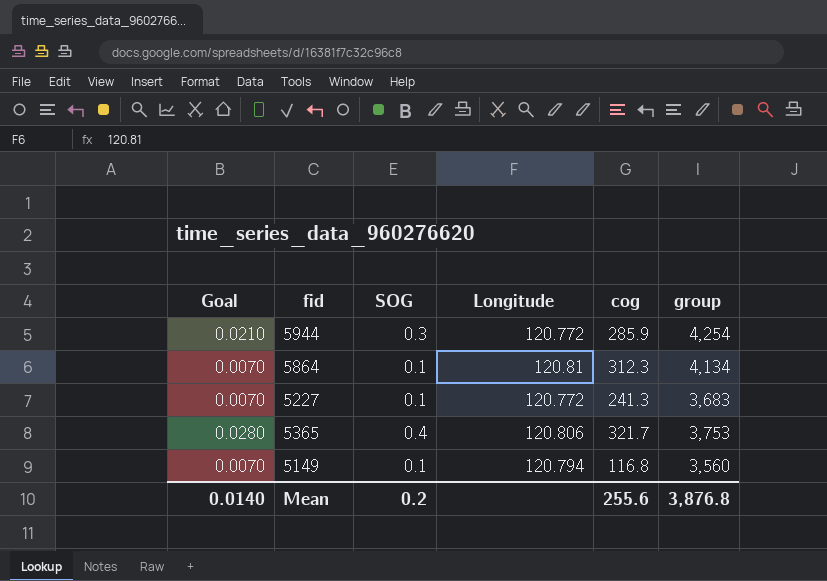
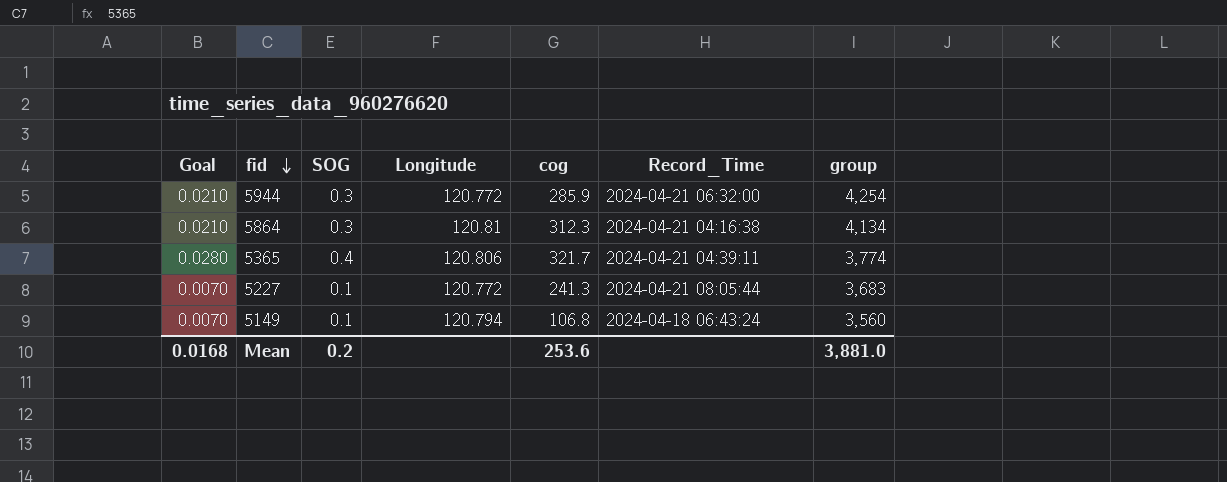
row order: none -> fid descending
column Record_Time | position: none -> 6
5864 | Goal: 0.0070 -> 0.0210
5864 | SOG: 0.1 -> 0.3
5365 | group: 3,753 -> 3,774
5149 | cog: 116.8 -> 106.8
Mean | Goal: 0.0140 -> 0.0168
Mean | cog: 255.6 -> 253.6
Mean | group: 3,876.8 -> 3,881.0

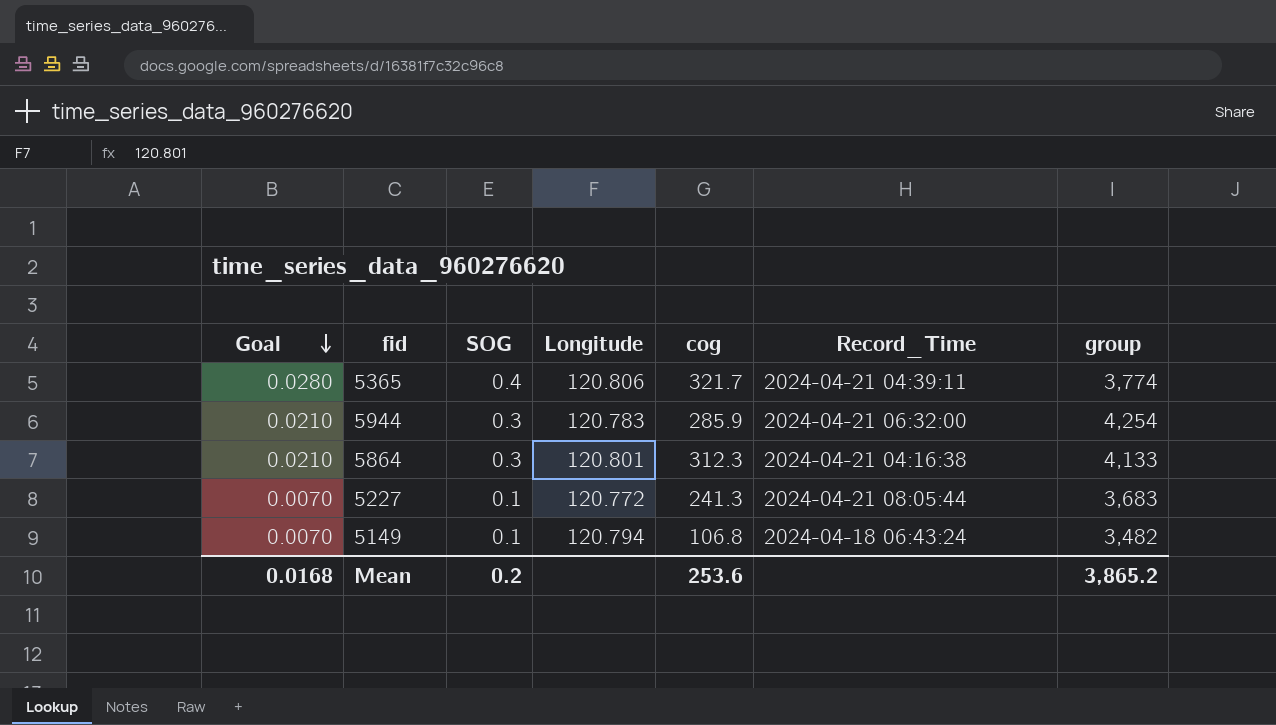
row order: fid descending -> Goal descending
5944 | Longitude: 120.772 -> 120.783
5864 | Longitude: 120.81 -> 120.801
5864 | group: 4,134 -> 4,133
5149 | group: 3,560 -> 3,482
Mean | group: 3,881.0 -> 3,865.2

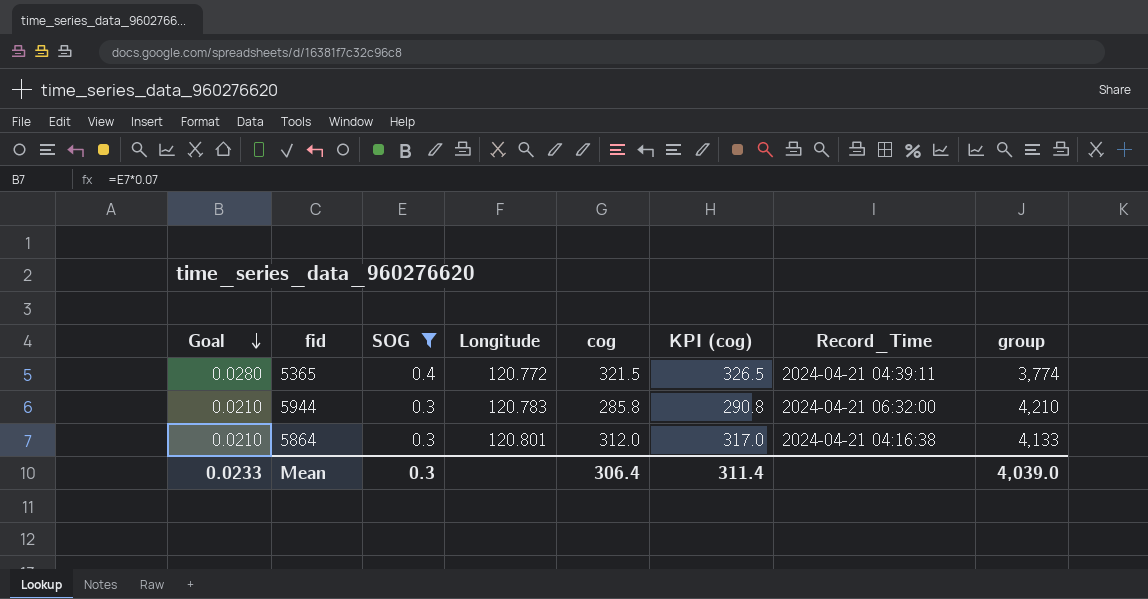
filter: none -> SOG != 0.1
column KPI (cog) | formula: none -> [cog] + 5
5365 | Longitude: 120.806 -> 120.772
5365 | cog: 321.7 -> 321.5
5944 | cog: 285.9 -> 285.8
5944 | group: 4,254 -> 4,210
5864 | cog: 312.3 -> 312.0
Mean | Goal: 0.0168 -> 0.0233
Mean | SOG: 0.2 -> 0.3
Mean | cog: 253.6 -> 306.4
Mean | group: 3,865.2 -> 4,039.0

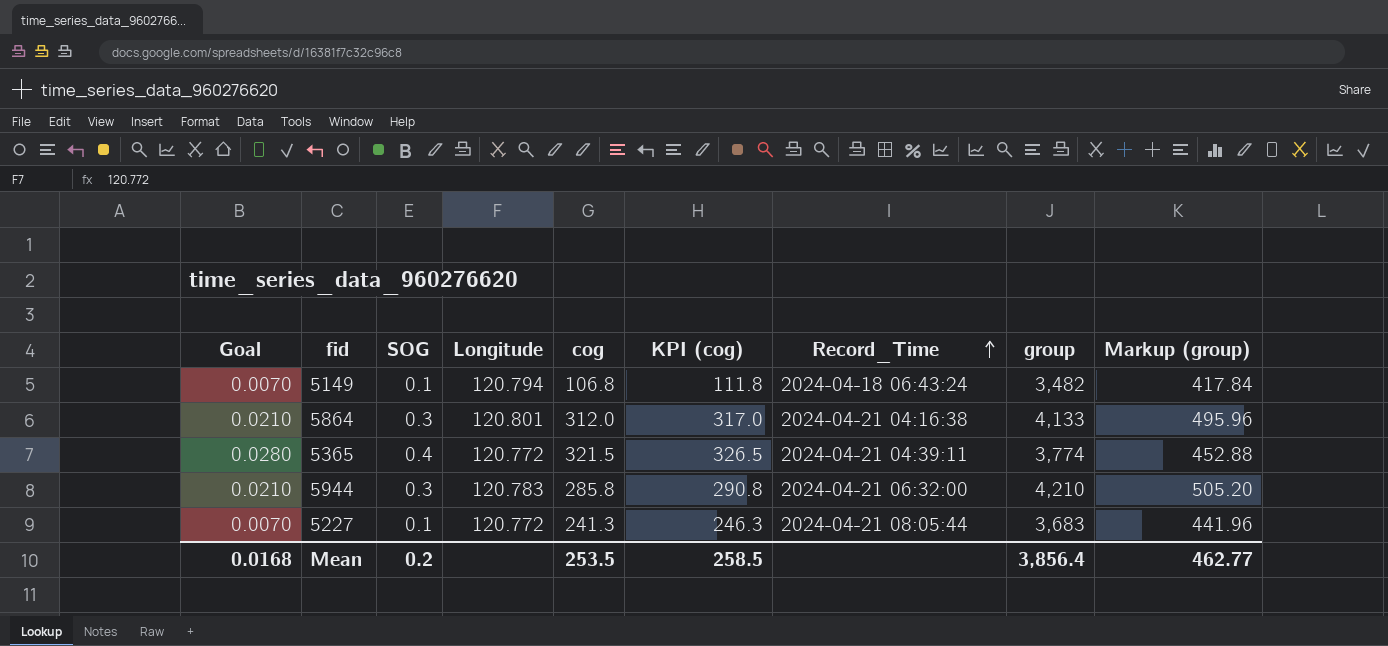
filter: SOG != 0.1 -> none
row order: Goal descending -> Record_Time ascending
column Markup (group) | formula: none -> [group] * 0.12
Mean | Goal: 0.0233 -> 0.0168
Mean | SOG: 0.3 -> 0.2
Mean | cog: 306.4 -> 253.5
Mean | KPI (cog): 311.4 -> 258.5
Mean | group: 4,039.0 -> 3,856.4

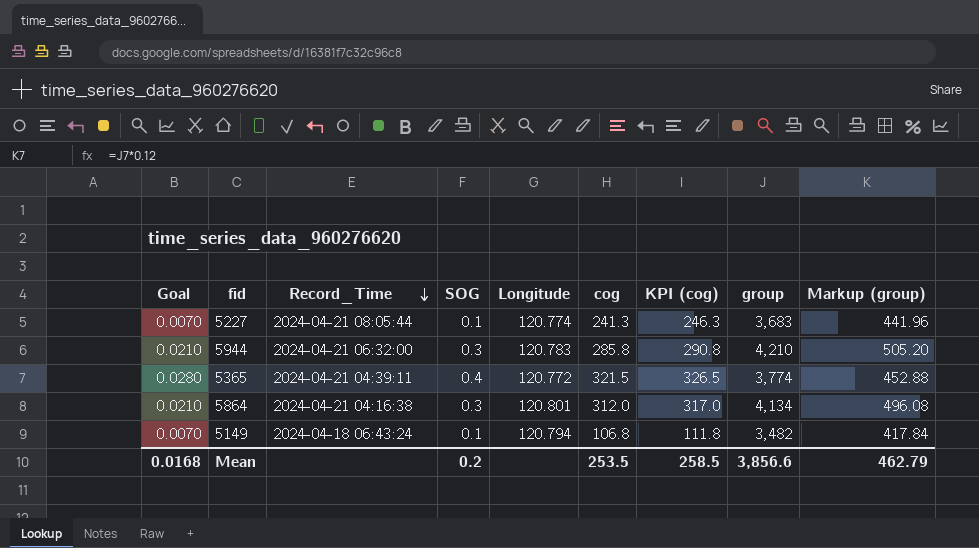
row order: Record_Time ascending -> Record_Time descending
column Record_Time | position: 7 -> 3
5227 | Longitude: 120.772 -> 120.774
5864 | group: 4,133 -> 4,134
5864 | Markup (group): 495.96 -> 496.08
Mean | group: 3,856.4 -> 3,856.6
Mean | Markup (group): 462.77 -> 462.79

